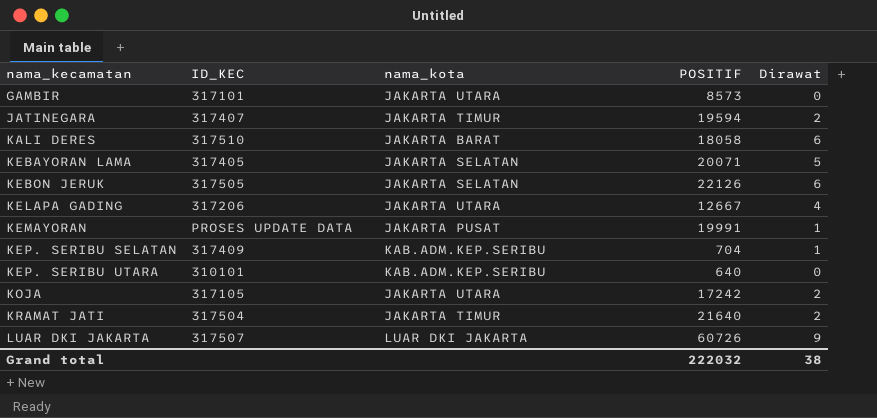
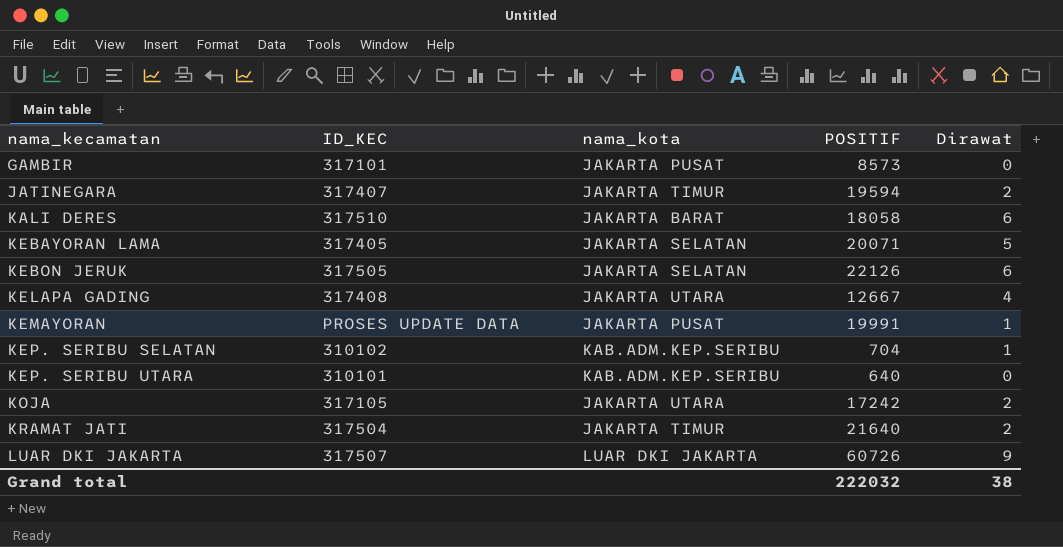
GAMBIR | nama_kota: JAKARTA UTARA -> JAKARTA PUSAT
KELAPA GADING | ID_KEC: 317206 -> 317408
KEP. SERIBU SELATAN | ID_KEC: 317409 -> 310102

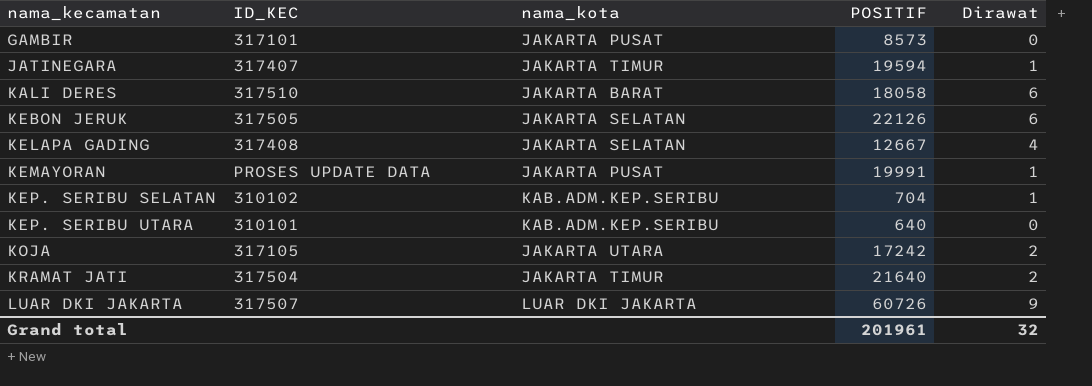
row KEBAYORAN LAMA: 317405 | JAKARTA SELATAN | 20071 | 5 -> none
JATINEGARA | Dirawat: 2 -> 1
KELAPA GADING | nama_kota: JAKARTA UTARA -> JAKARTA SELATAN
Grand total | POSITIF: 222032 -> 201961
Grand total | Dirawat: 38 -> 32

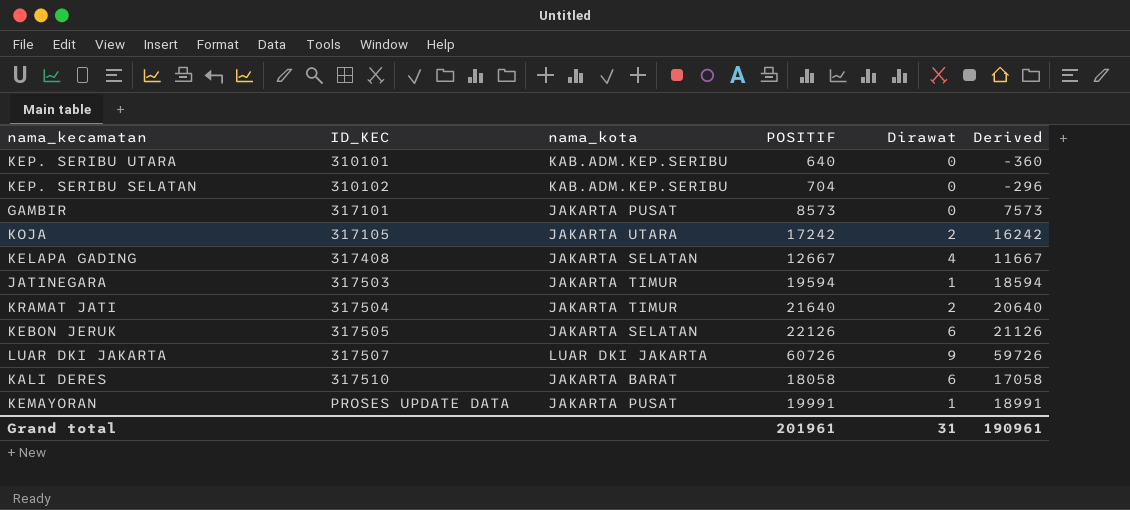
row order: nama_kecamatan ascending -> ID_KEC ascending
column Derived | formula: none -> [POSITIF] - 1000
KEP. SERIBU SELATAN | Dirawat: 1 -> 0
JATINEGARA | ID_KEC: 317407 -> 317503
Grand total | Dirawat: 32 -> 31

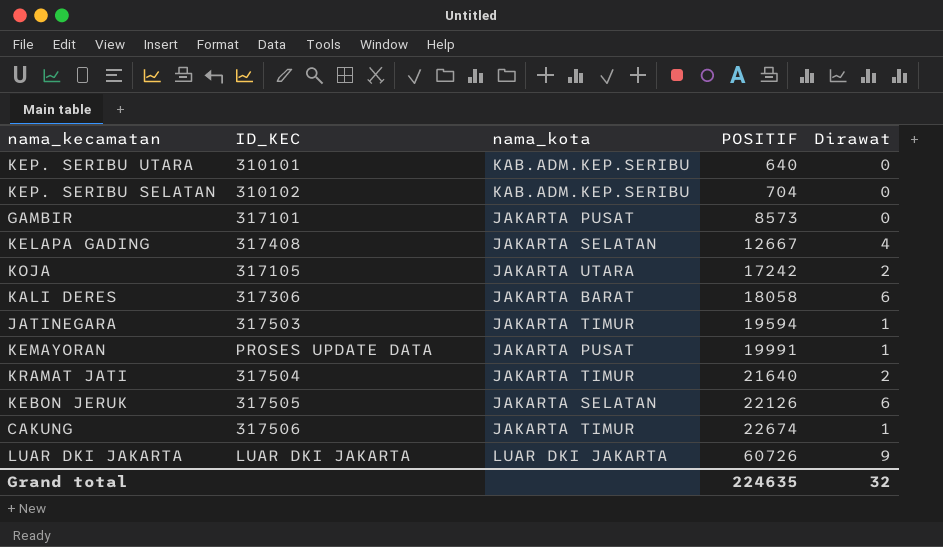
row order: ID_KEC ascending -> POSITIF ascending
column Derived | formula: [POSITIF] - 1000 -> none
KALI DERES | ID_KEC: 317510 -> 317306
row CAKUNG: none -> 317506 | JAKARTA TIMUR | 22674 | 1
LUAR DKI JAKARTA | ID_KEC: 317507 -> LUAR DKI JAKARTA
Grand total | POSITIF: 201961 -> 224635
Grand total | Dirawat: 31 -> 32

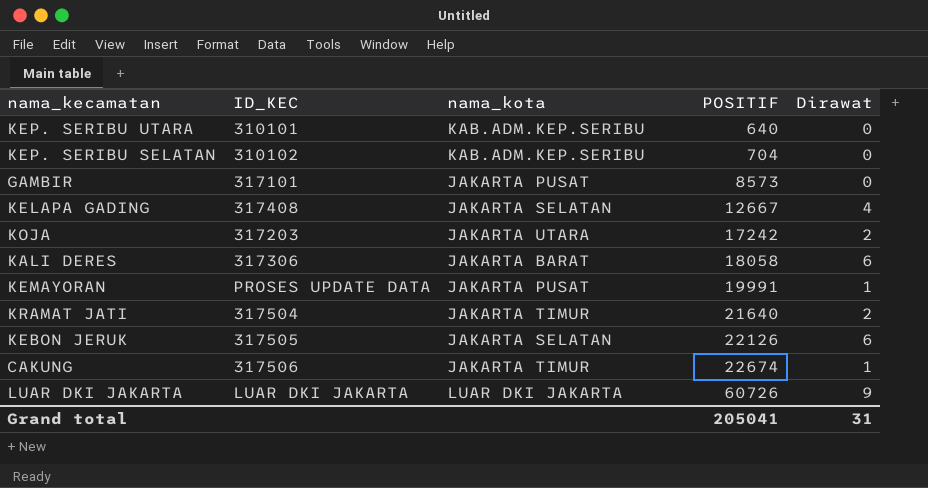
row JATINEGARA: 317503 | JAKARTA TIMUR | 19594 | 1 -> none
KOJA | ID_KEC: 317105 -> 317203
Grand total | POSITIF: 224635 -> 205041
Grand total | Dirawat: 32 -> 31

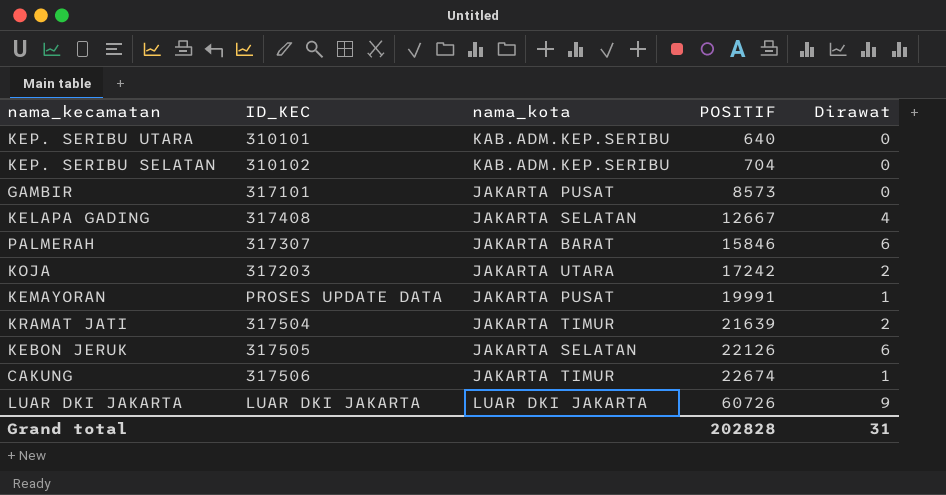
row KALI DERES: 317306 | JAKARTA BARAT | 18058 | 6 -> none
row PALMERAH: none -> 317307 | JAKARTA BARAT | 15846 | 6
KRAMAT JATI | POSITIF: 21640 -> 21639
Grand total | POSITIF: 205041 -> 202828

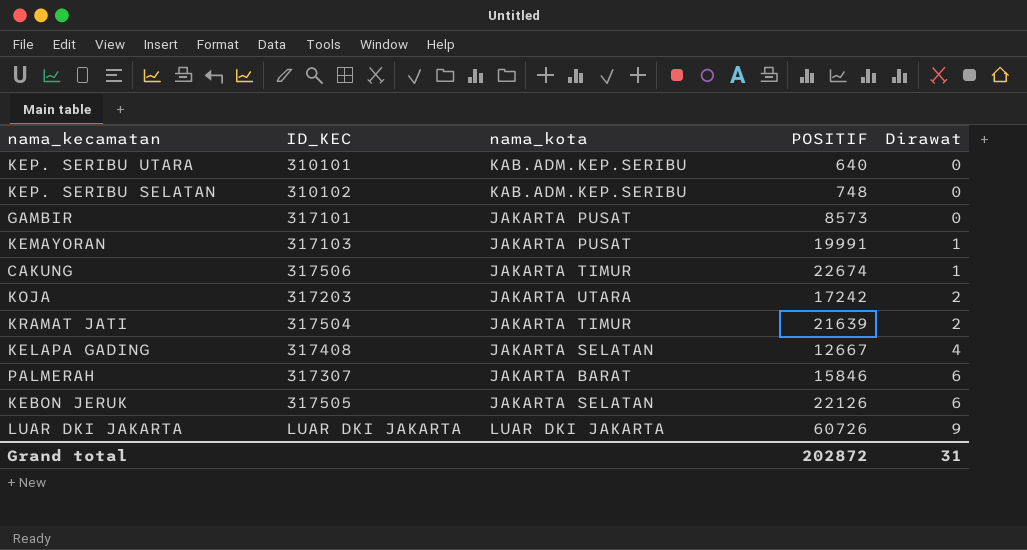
row order: POSITIF ascending -> Dirawat ascending
KEP. SERIBU SELATAN | POSITIF: 704 -> 748
KEMAYORAN | ID_KEC: PROSES UPDATE DATA -> 317103
Grand total | POSITIF: 202828 -> 202872

